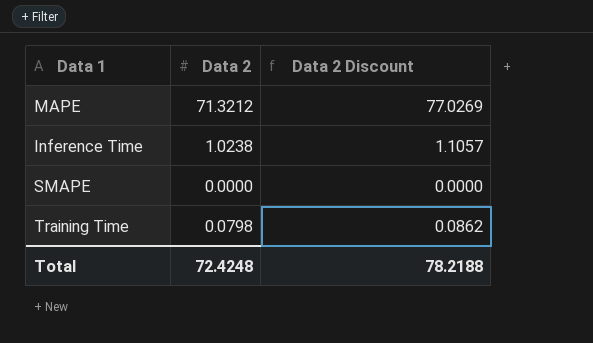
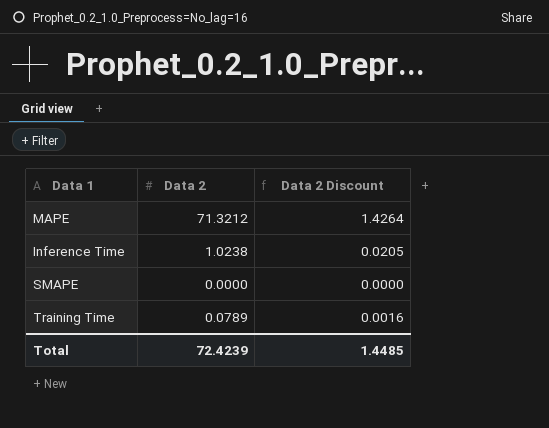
column Data 2 Discount | formula: [Data 2] * 1.08 -> [Data 2] * 0.02
Training Time | Data 2: 0.0798 -> 0.0789
Total | Data 2: 72.4248 -> 72.4239
Total | Data 2 Discount: 78.2188 -> 1.4485

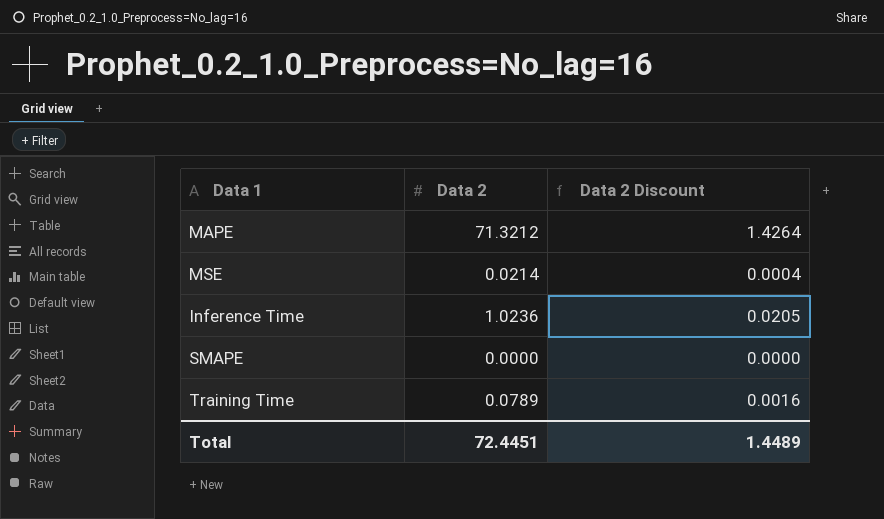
row MSE: none -> 0.0214 | 0.0004
Inference Time | Data 2: 1.0238 -> 1.0236
Total | Data 2: 72.4239 -> 72.4451
Total | Data 2 Discount: 1.4485 -> 1.4489

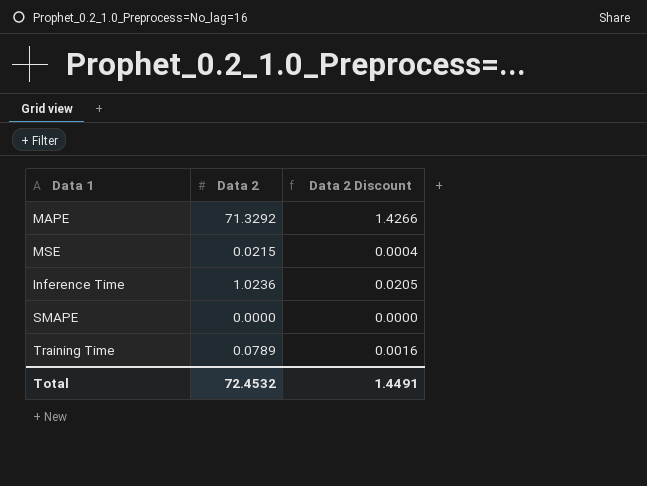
MAPE | Data 2: 71.3212 -> 71.3292
MAPE | Data 2 Discount: 1.4264 -> 1.4266
MSE | Data 2: 0.0214 -> 0.0215
Total | Data 2: 72.4451 -> 72.4532
Total | Data 2 Discount: 1.4489 -> 1.4491

